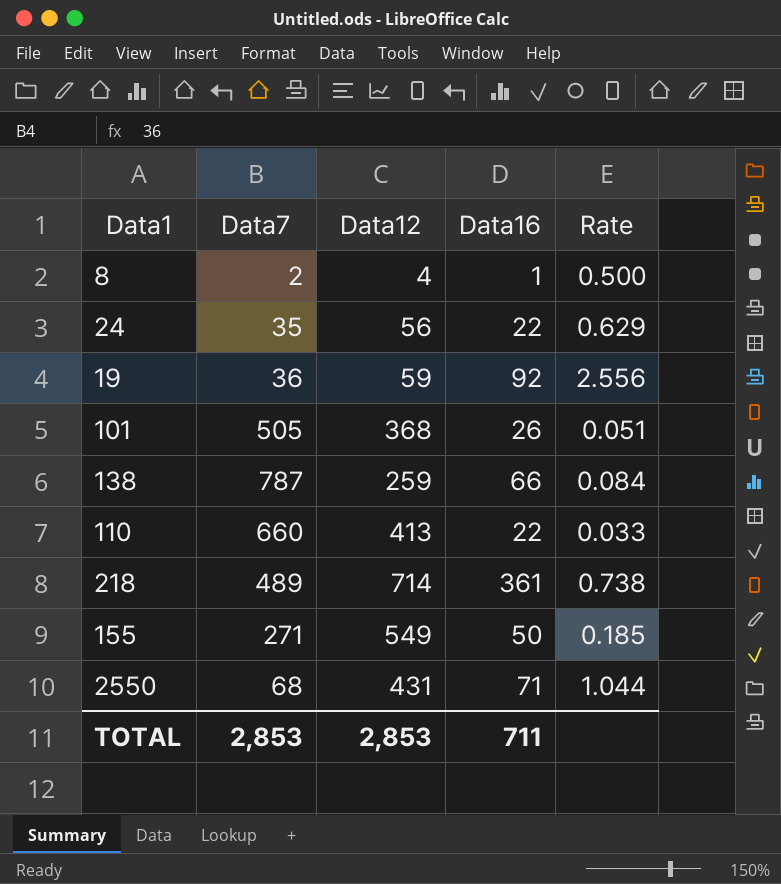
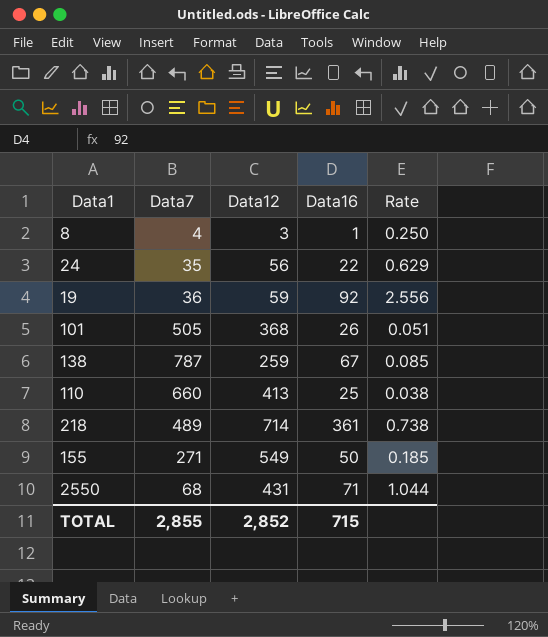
8 | Data7: 2 -> 4
8 | Data12: 4 -> 3
8 | Rate: 0.500 -> 0.250
138 | Data16: 66 -> 67
138 | Rate: 0.084 -> 0.085
110 | Data16: 22 -> 25
110 | Rate: 0.033 -> 0.038
TOTAL | Data7: 2,853 -> 2,855
TOTAL | Data12: 2,853 -> 2,852
TOTAL | Data16: 711 -> 715

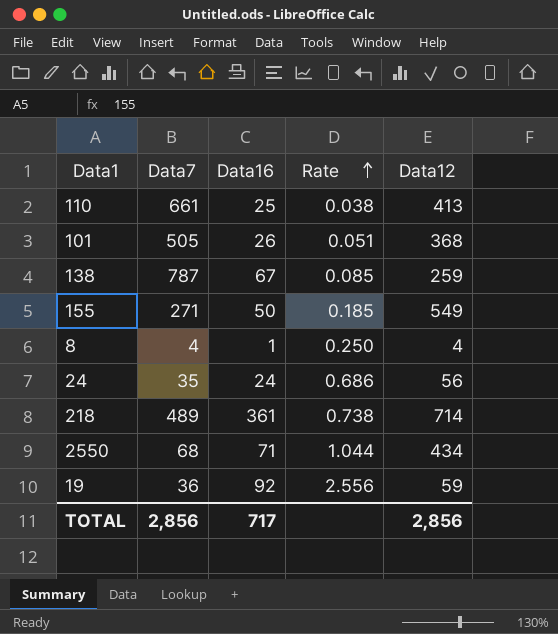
row order: none -> Rate ascending
column Data12 | position: 3 -> 5
110 | Data7: 660 -> 661
8 | Data12: 3 -> 4
24 | Data16: 22 -> 24
24 | Rate: 0.629 -> 0.686
2550 | Data12: 431 -> 434
TOTAL | Data7: 2,855 -> 2,856
TOTAL | Data16: 715 -> 717
TOTAL | Data12: 2,852 -> 2,856

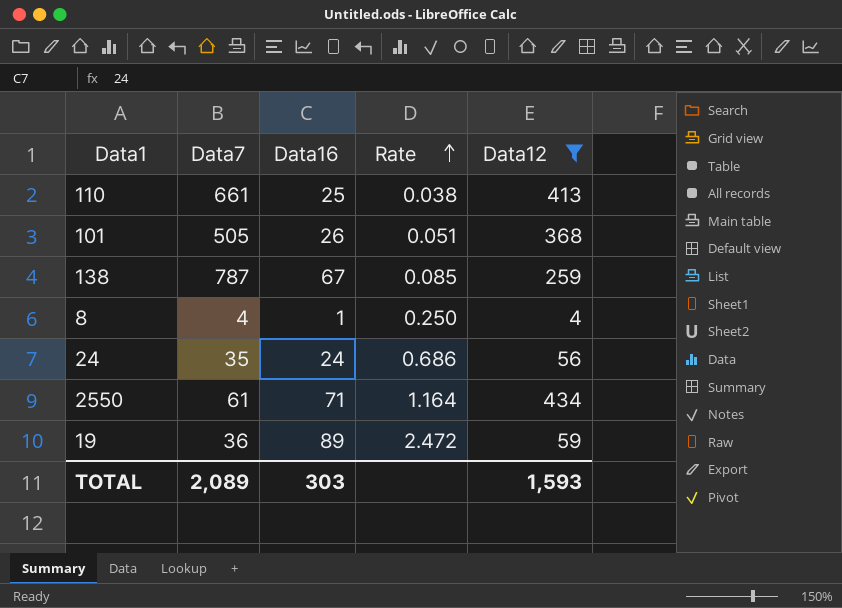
filter: none -> Data12 <= 434
2550 | Data7: 68 -> 61
2550 | Rate: 1.044 -> 1.164
19 | Data16: 92 -> 89
19 | Rate: 2.556 -> 2.472
TOTAL | Data7: 2,856 -> 2,089
TOTAL | Data16: 717 -> 303
TOTAL | Data12: 2,856 -> 1,593

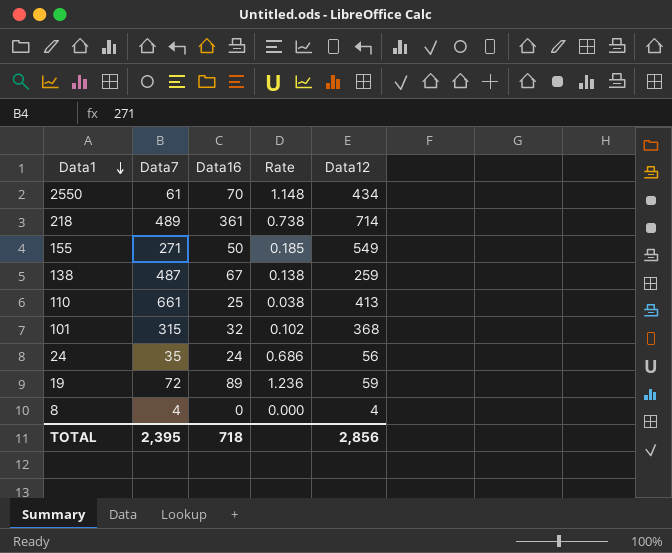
filter: Data12 <= 434 -> none
row order: Rate ascending -> Data1 descending
2550 | Data16: 71 -> 70
2550 | Rate: 1.164 -> 1.148
138 | Data7: 787 -> 487
138 | Rate: 0.085 -> 0.138
101 | Data7: 505 -> 315
101 | Data16: 26 -> 32
101 | Rate: 0.051 -> 0.102
19 | Data7: 36 -> 72
19 | Rate: 2.472 -> 1.236
8 | Data16: 1 -> 0
8 | Rate: 0.250 -> 0.000
TOTAL | Data7: 2,089 -> 2,395
TOTAL | Data16: 303 -> 718
TOTAL | Data12: 1,593 -> 2,856

